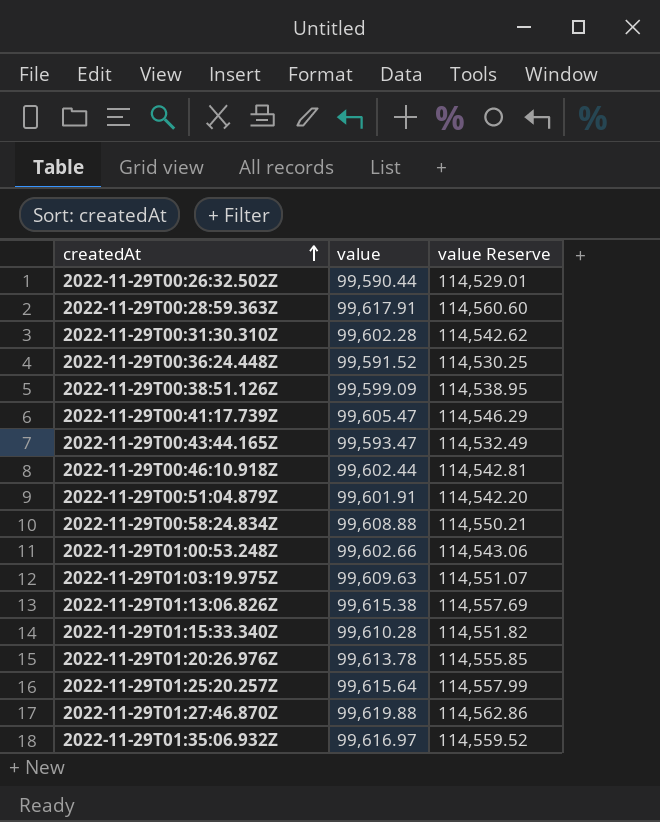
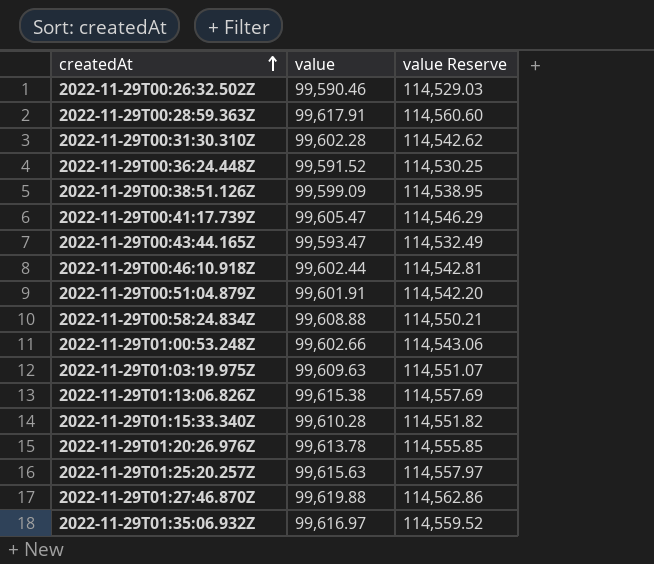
2022-11-29T00:26:32.502Z | value: 99,590.44 -> 99,590.46
2022-11-29T00:26:32.502Z | value Reserve: 114,529.01 -> 114,529.03
2022-11-29T01:25:20.257Z | value: 99,615.64 -> 99,615.63
2022-11-29T01:25:20.257Z | value Reserve: 114,557.99 -> 114,557.97

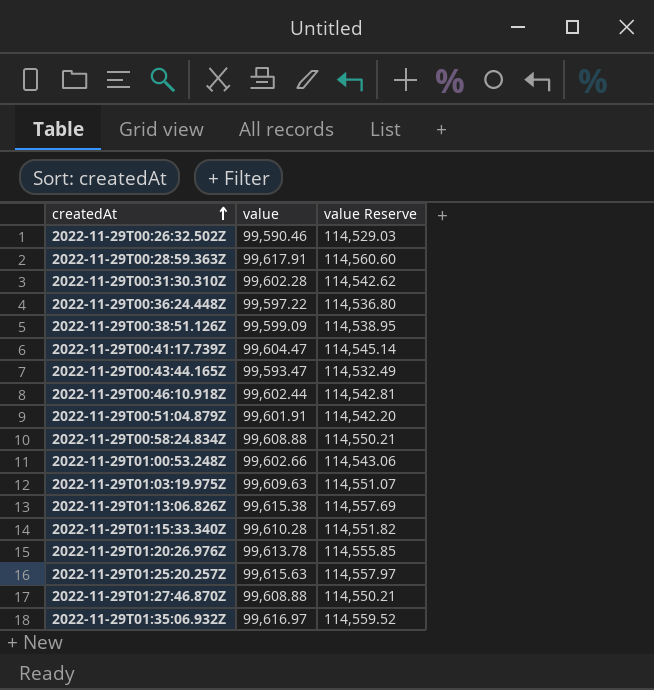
2022-11-29T00:36:24.448Z | value: 99,591.52 -> 99,597.22
2022-11-29T00:36:24.448Z | value Reserve: 114,530.25 -> 114,536.80
2022-11-29T00:41:17.739Z | value: 99,605.47 -> 99,604.47
2022-11-29T00:41:17.739Z | value Reserve: 114,546.29 -> 114,545.14
2022-11-29T01:27:46.870Z | value: 99,619.88 -> 99,608.88
2022-11-29T01:27:46.870Z | value Reserve: 114,562.86 -> 114,550.21

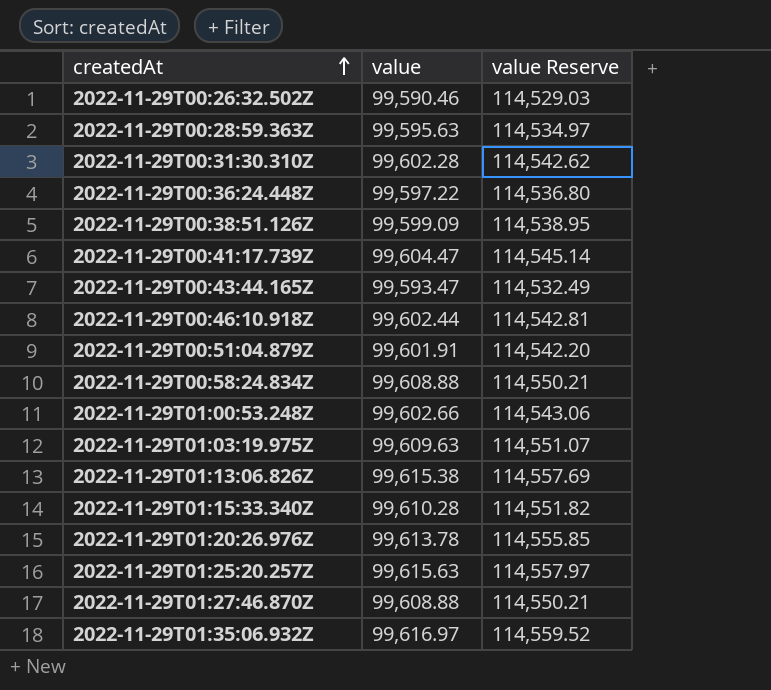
2022-11-29T00:28:59.363Z | value: 99,617.91 -> 99,595.63
2022-11-29T00:28:59.363Z | value Reserve: 114,560.60 -> 114,534.97

